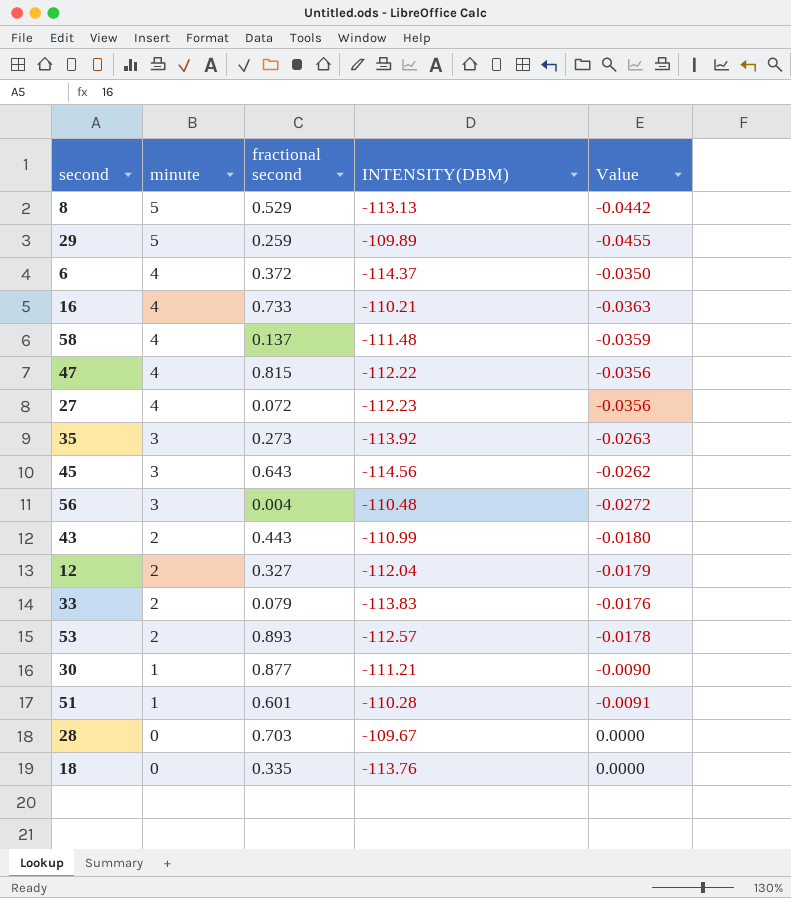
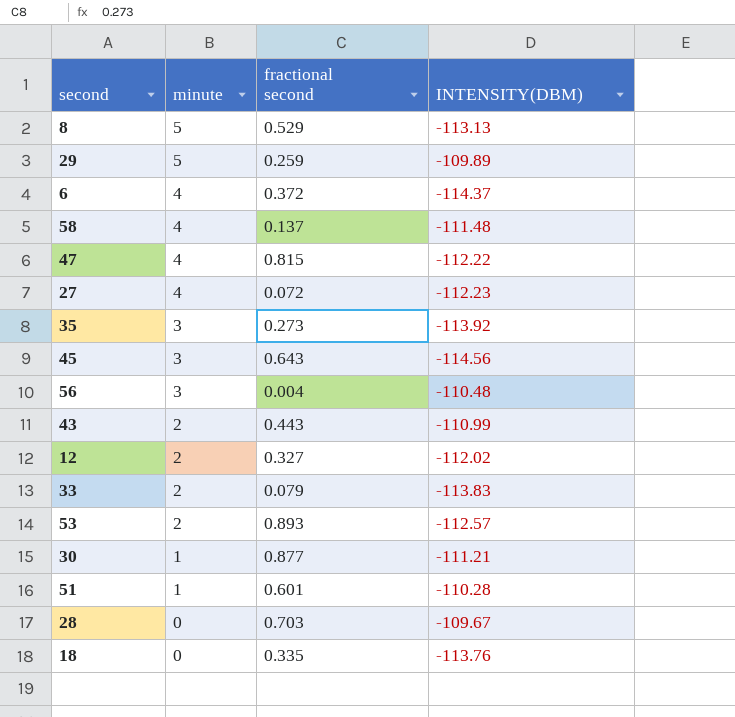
column Value | formula: [minute] / [INTENSITY(DBM)] -> none
row 16: 4 | 0.733 | -110.21 | -0.0363 -> none
12 | INTENSITY(DBM): -112.04 -> -112.02

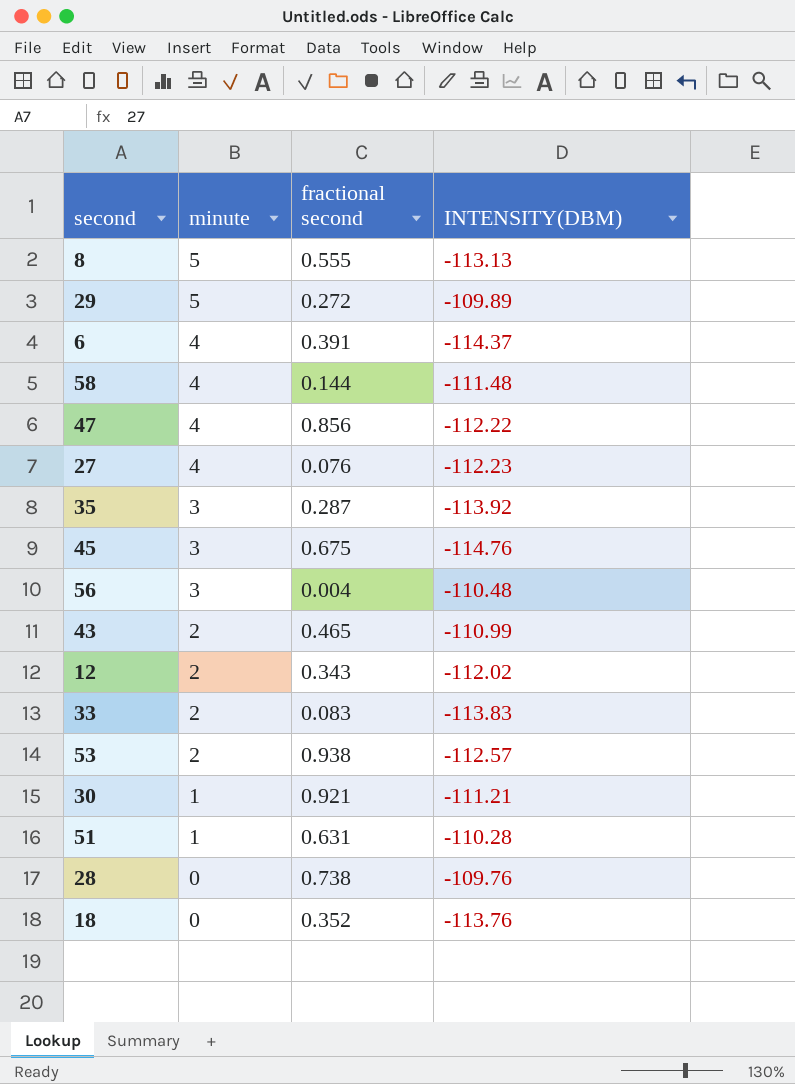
8 | fractional second: 0.529 -> 0.555
29 | fractional second: 0.259 -> 0.272
6 | fractional second: 0.372 -> 0.391
58 | fractional second: 0.137 -> 0.144
47 | fractional second: 0.815 -> 0.856
27 | fractional second: 0.072 -> 0.076
35 | fractional second: 0.273 -> 0.287
45 | fractional second: 0.643 -> 0.675
45 | INTENSITY(DBM): -114.56 -> -114.76
43 | fractional second: 0.443 -> 0.465
12 | fractional second: 0.327 -> 0.343
33 | fractional second: 0.079 -> 0.083
53 | fractional second: 0.893 -> 0.938
30 | fractional second: 0.877 -> 0.921
51 | fractional second: 0.601 -> 0.631
28 | fractional second: 0.703 -> 0.738
28 | INTENSITY(DBM): -109.67 -> -109.76
18 | fractional second: 0.335 -> 0.352

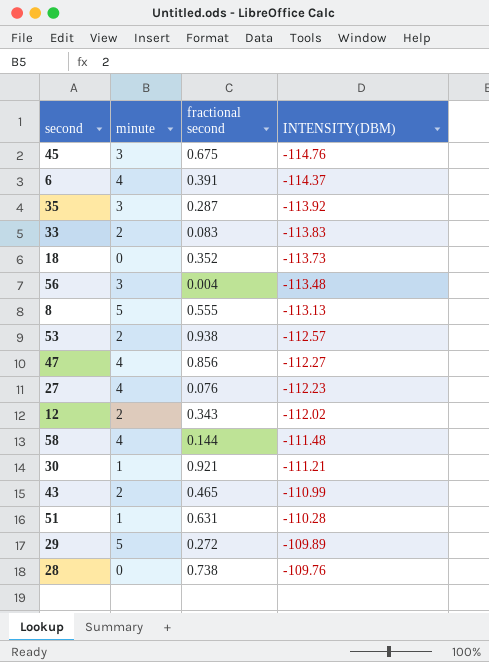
row order: minute descending -> INTENSITY(DBM) ascending
18 | INTENSITY(DBM): -113.76 -> -113.73
56 | INTENSITY(DBM): -110.48 -> -113.48
47 | INTENSITY(DBM): -112.22 -> -112.27

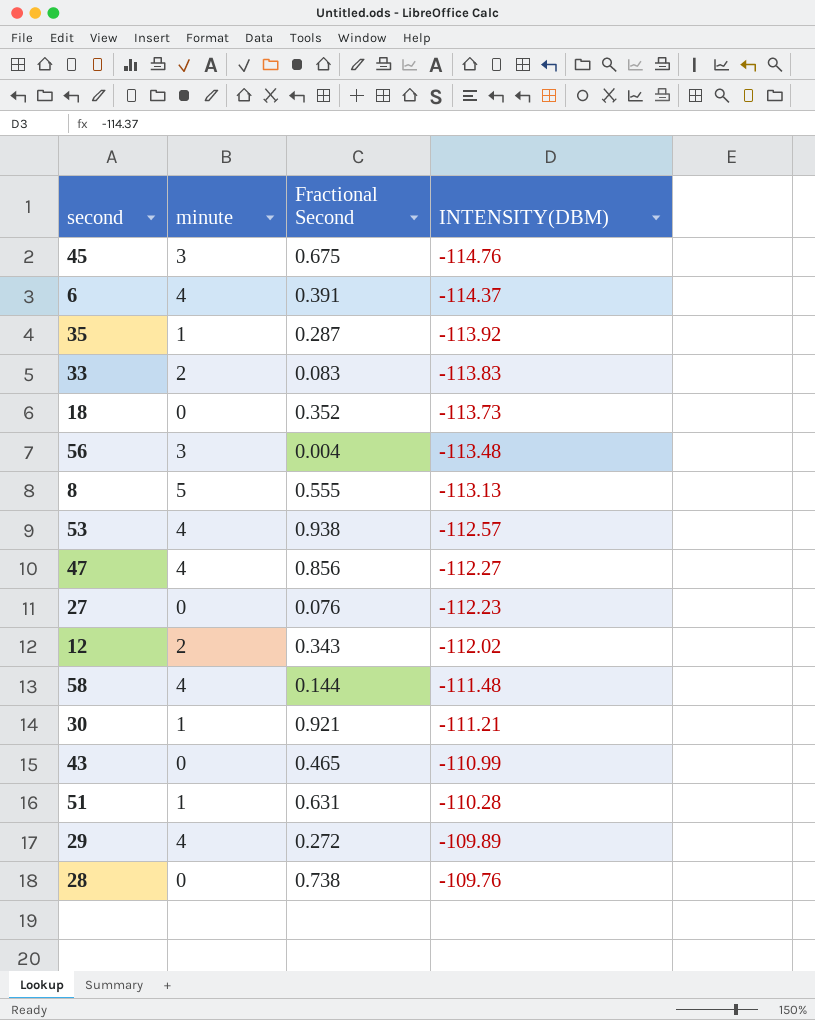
column name: fractional second -> Fractional Second
35 | minute: 3 -> 1
53 | minute: 2 -> 4
27 | minute: 4 -> 0
43 | minute: 2 -> 0
29 | minute: 5 -> 4

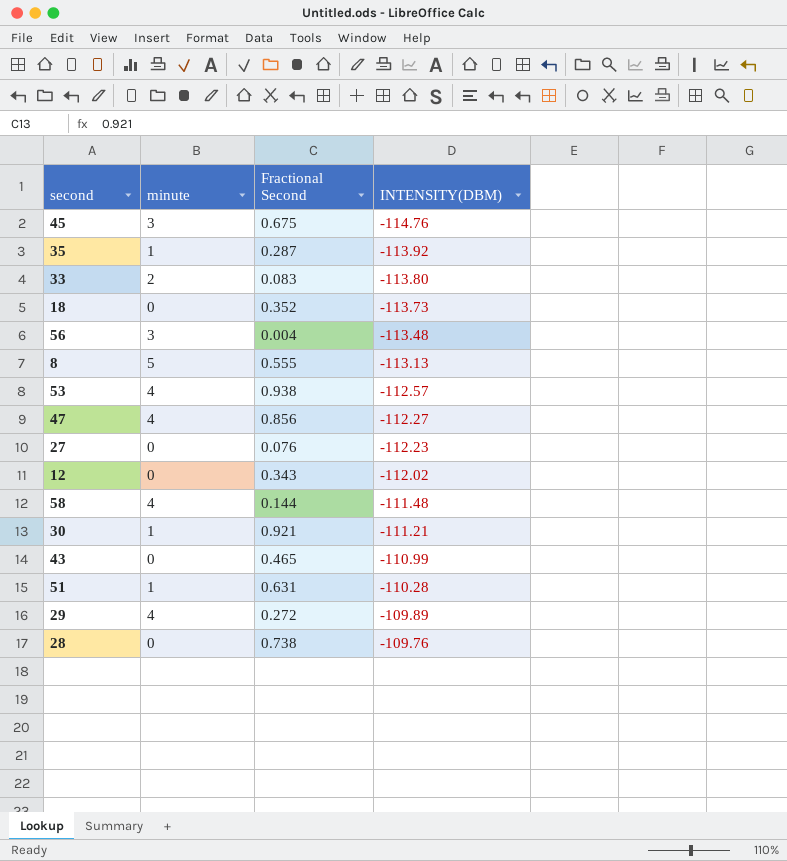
row 6: 4 | 0.391 | -114.37 -> none
33 | INTENSITY(DBM): -113.83 -> -113.80
12 | minute: 2 -> 0

